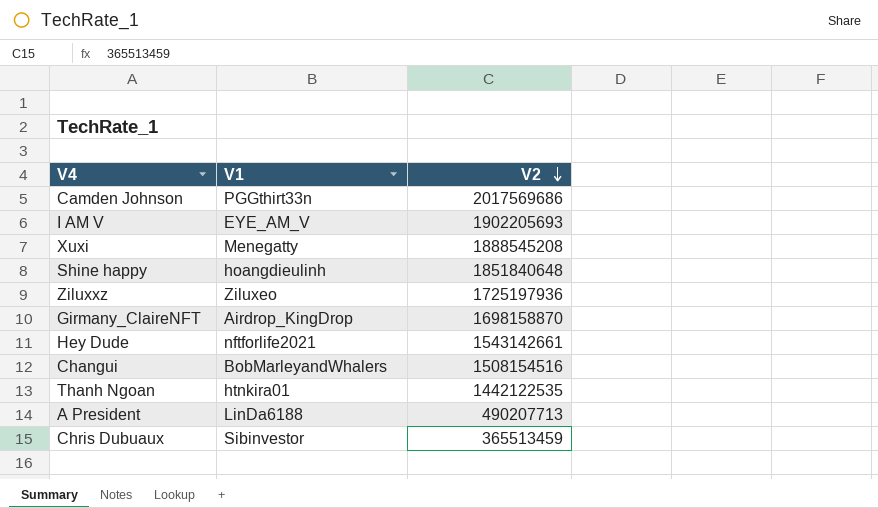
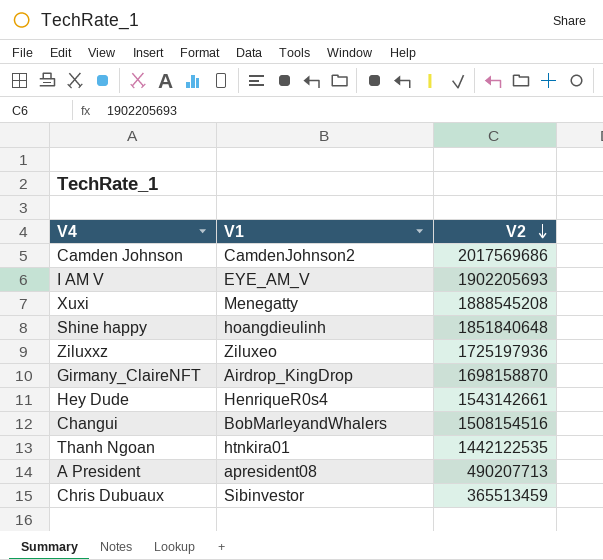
Camden Johnson | V1: PGGthirt33n -> CamdenJohnson2
Hey Dude | V1: nftforlife2021 -> HenriqueR0s4
A President | V1: LinDa6188 -> apresident08

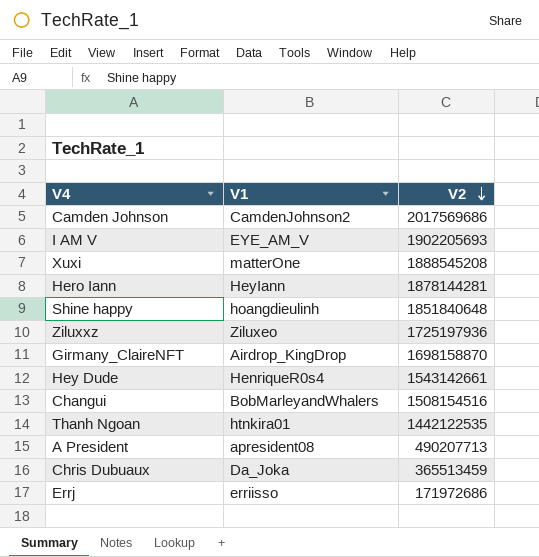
Xuxi | V1: Menegatty -> matterOne
row Hero Iann: none -> HeyIann | 1878144281
Chris Dubuaux | V1: Sibinvestor -> Da_Joka
row Errj: none -> erriisso | 171972686

